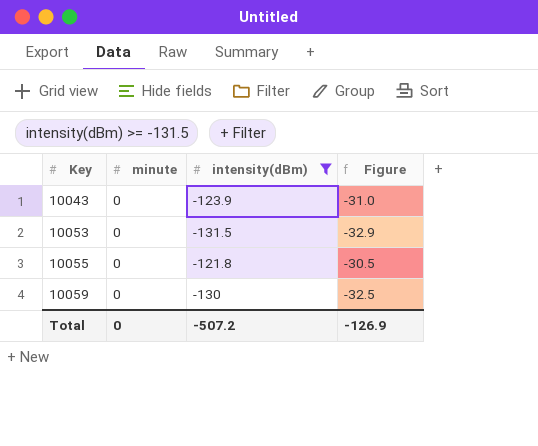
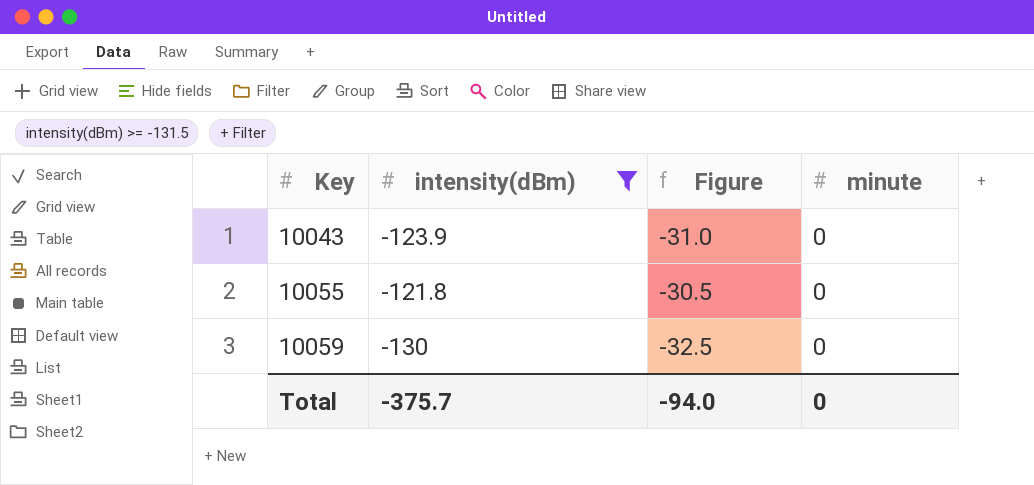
column minute | position: 2 -> 4
row 10053: 0 | -131.5 | -32.9 -> none
Total | intensity(dBm): -507.2 -> -375.7
Total | Figure: -126.9 -> -94.0

